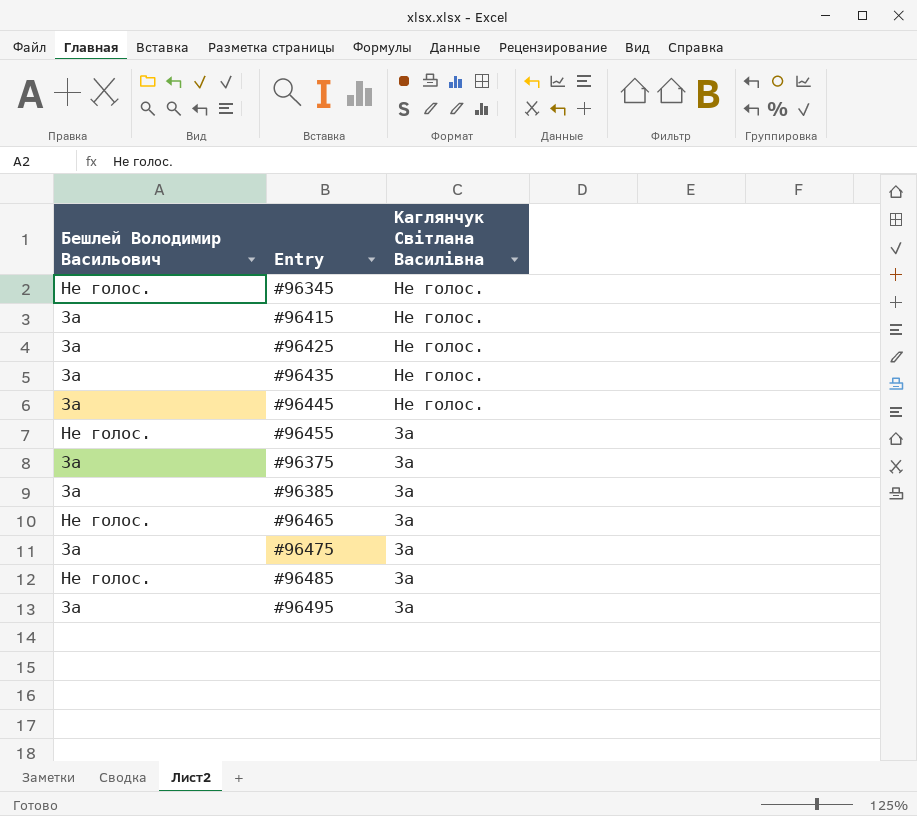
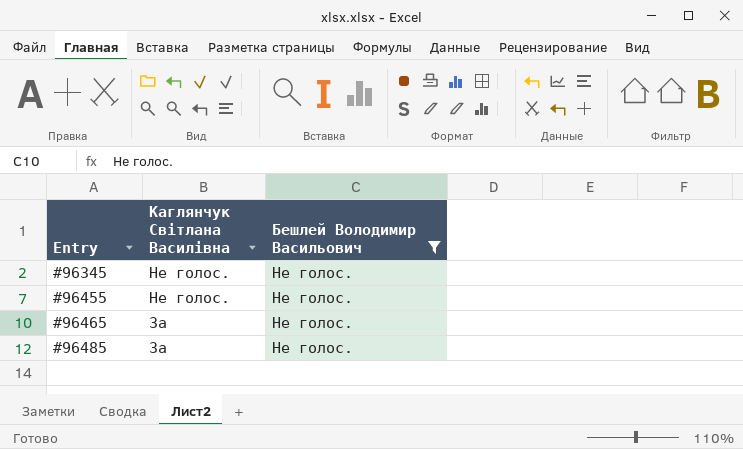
filter: none -> Бешлей Володимир Васильович = Не голос.
column Бешлей Володимир Васильович | position: 1 -> 3
#96455 | Каглянчук Світлана Василівна: За -> Не голос.

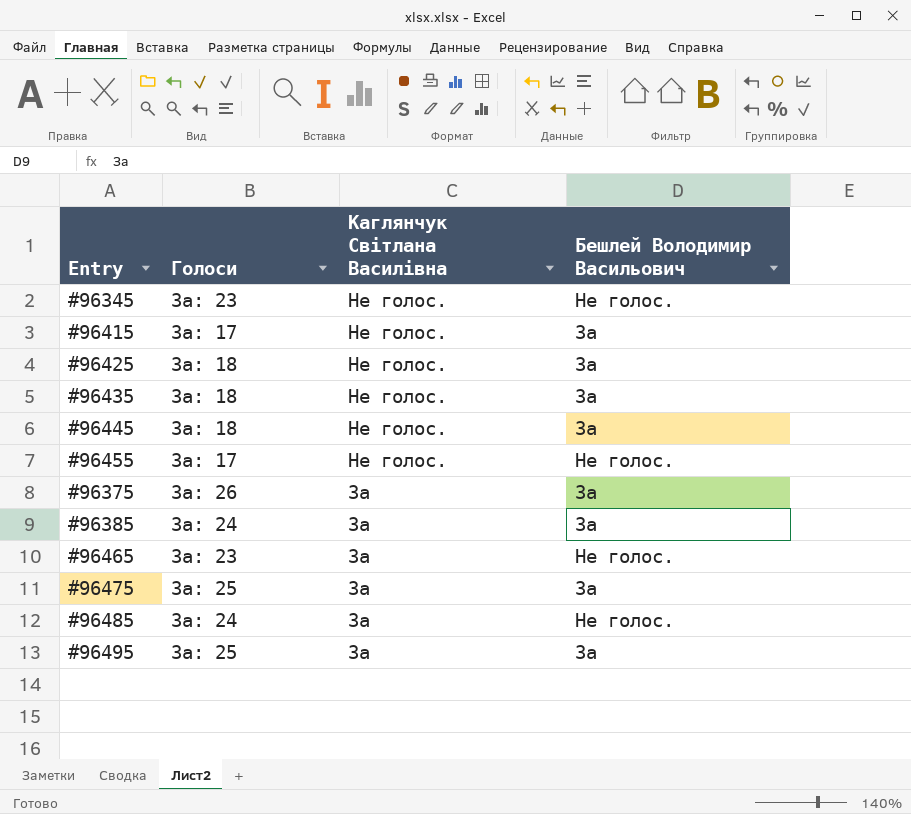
filter: Бешлей Володимир Васильович = Не голос. -> none
column Голоси | position: none -> 2

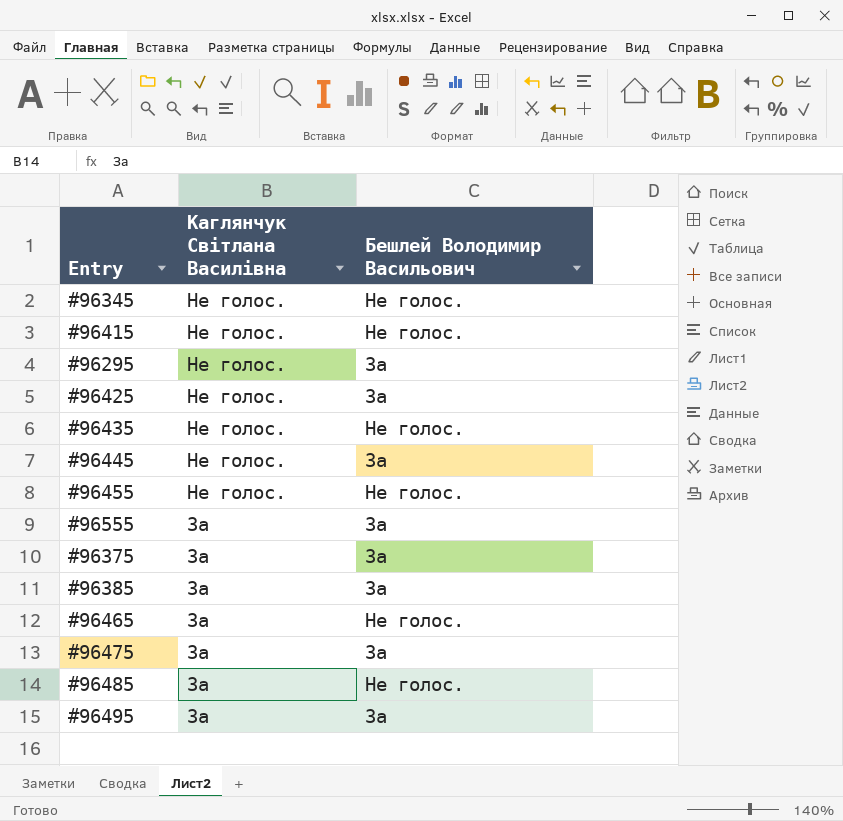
column Голоси | position: 2 -> none
#96415 | Бешлей Володимир Васильович: За -> Не голос.
row #96295: none -> Не голос. | За
#96435 | Бешлей Володимир Васильович: За -> Не голос.
row #96555: none -> За | За

